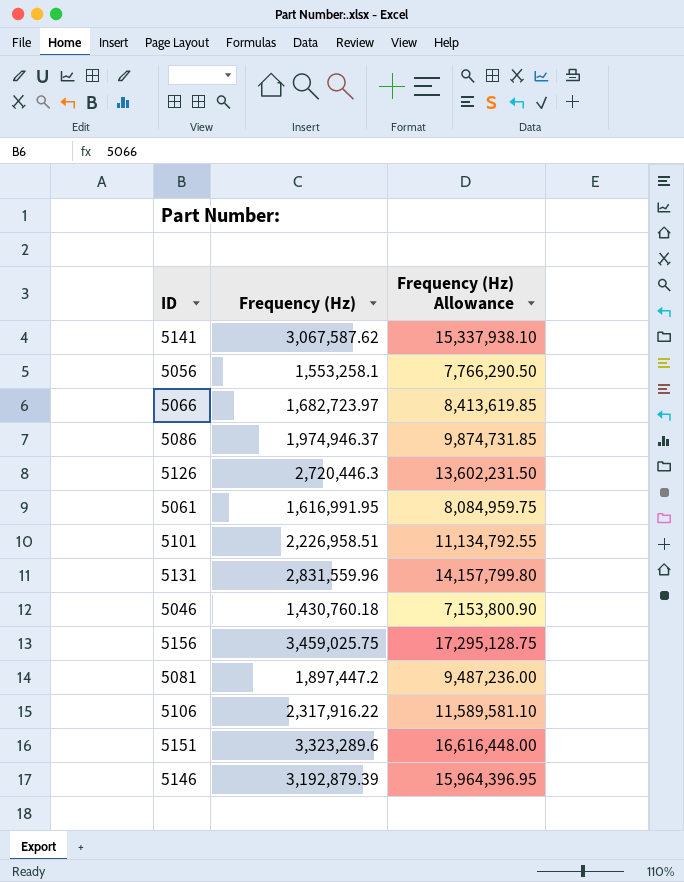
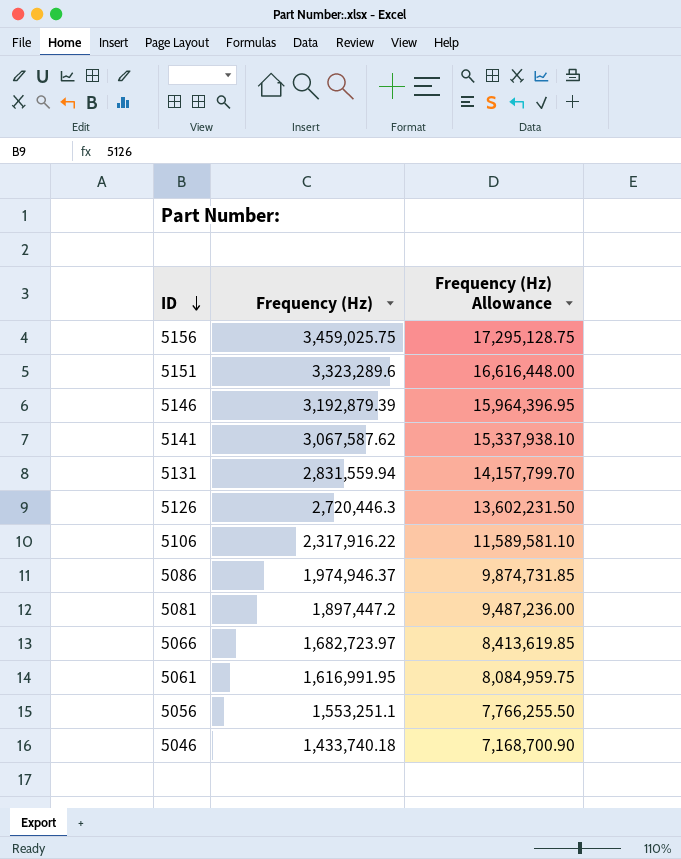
row order: none -> ID descending
row 5101: 2,226,958.51 | 11,134,792.55 -> none
5131 | Frequency (Hz): 2,831,559.96 -> 2,831,559.94
5131 | Frequency (Hz) Allowance: 14,157,799.80 -> 14,157,799.70
5056 | Frequency (Hz): 1,553,258.1 -> 1,553,251.1
5056 | Frequency (Hz) Allowance: 7,766,290.50 -> 7,766,255.50
5046 | Frequency (Hz): 1,430,760.18 -> 1,433,740.18
5046 | Frequency (Hz) Allowance: 7,153,800.90 -> 7,168,700.90

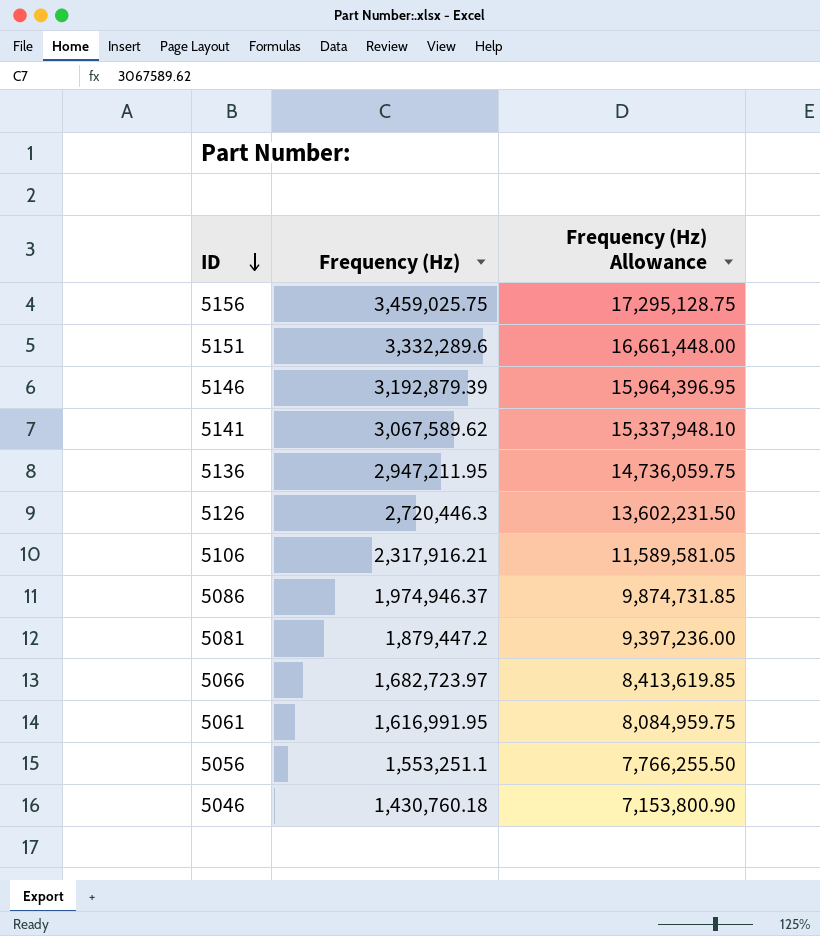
row 5131: 2,831,559.94 | 14,157,799.70 -> none
5151 | Frequency (Hz): 3,323,289.6 -> 3,332,289.6
5151 | Frequency (Hz) Allowance: 16,616,448.00 -> 16,661,448.00
5141 | Frequency (Hz): 3,067,587.62 -> 3,067,589.62
5141 | Frequency (Hz) Allowance: 15,337,938.10 -> 15,337,948.10
row 5136: none -> 2,947,211.95 | 14,736,059.75
5106 | Frequency (Hz): 2,317,916.22 -> 2,317,916.21
5106 | Frequency (Hz) Allowance: 11,589,581.10 -> 11,589,581.05
5081 | Frequency (Hz): 1,897,447.2 -> 1,879,447.2
5081 | Frequency (Hz) Allowance: 9,487,236.00 -> 9,397,236.00
5046 | Frequency (Hz): 1,433,740.18 -> 1,430,760.18
5046 | Frequency (Hz) Allowance: 7,168,700.90 -> 7,153,800.90

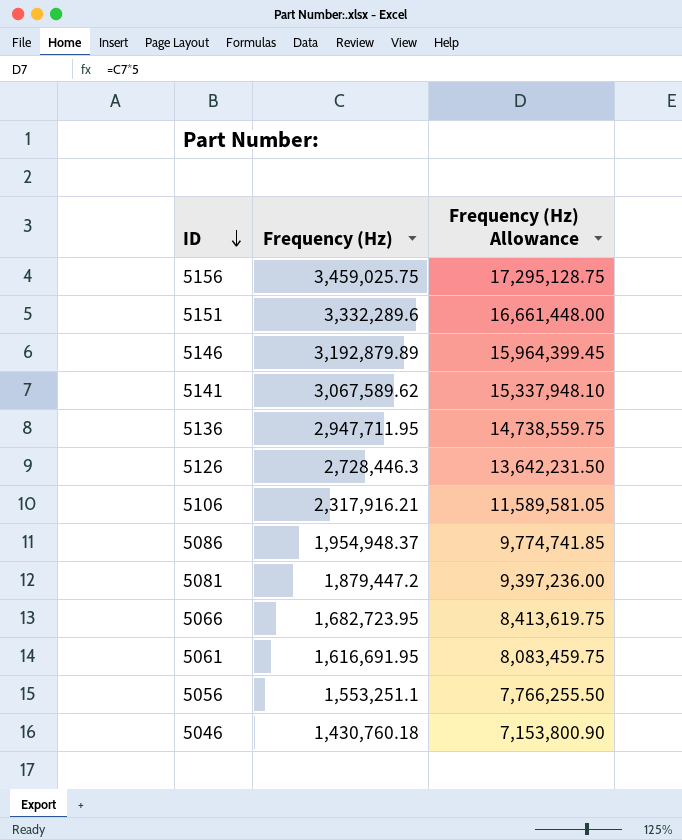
5146 | Frequency (Hz): 3,192,879.39 -> 3,192,879.89
5146 | Frequency (Hz) Allowance: 15,964,396.95 -> 15,964,399.45
5136 | Frequency (Hz): 2,947,211.95 -> 2,947,711.95
5136 | Frequency (Hz) Allowance: 14,736,059.75 -> 14,738,559.75
5126 | Frequency (Hz): 2,720,446.3 -> 2,728,446.3
5126 | Frequency (Hz) Allowance: 13,602,231.50 -> 13,642,231.50
5086 | Frequency (Hz): 1,974,946.37 -> 1,954,948.37
5086 | Frequency (Hz) Allowance: 9,874,731.85 -> 9,774,741.85
5066 | Frequency (Hz): 1,682,723.97 -> 1,682,723.95
5066 | Frequency (Hz) Allowance: 8,413,619.85 -> 8,413,619.75
5061 | Frequency (Hz): 1,616,991.95 -> 1,616,691.95
5061 | Frequency (Hz) Allowance: 8,084,959.75 -> 8,083,459.75

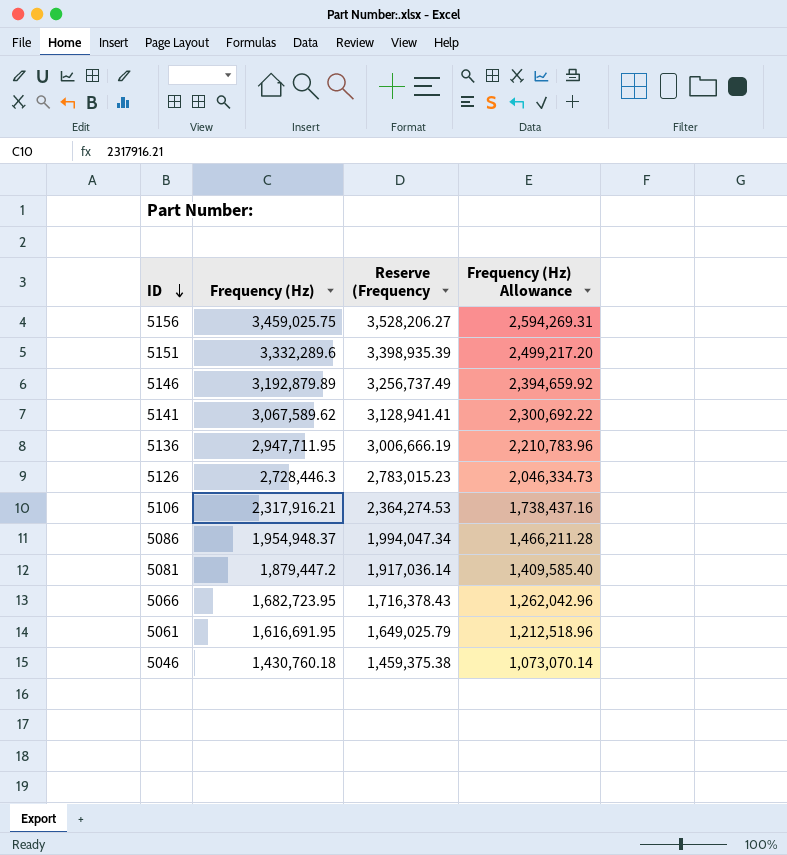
column Reserve (Frequency | formula: none -> [Frequency (Hz)] * 1.02
column Frequency (Hz) Allowance | formula: [Frequency (Hz)] * 5 -> [Frequency (Hz)] * 0.75
row 5056: 1,553,251.1 | 7,766,255.50 -> none

